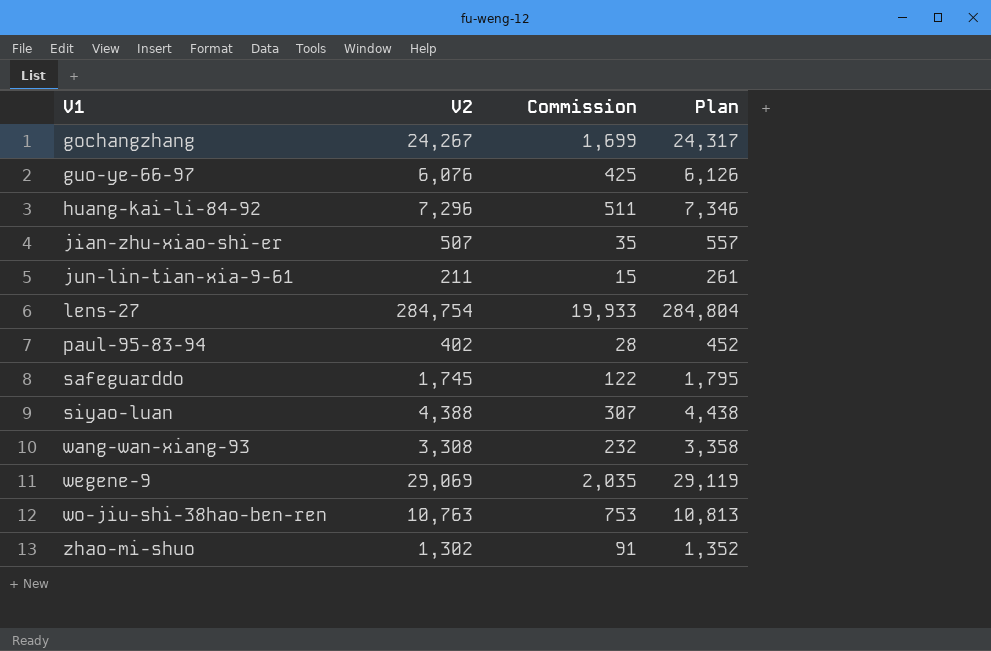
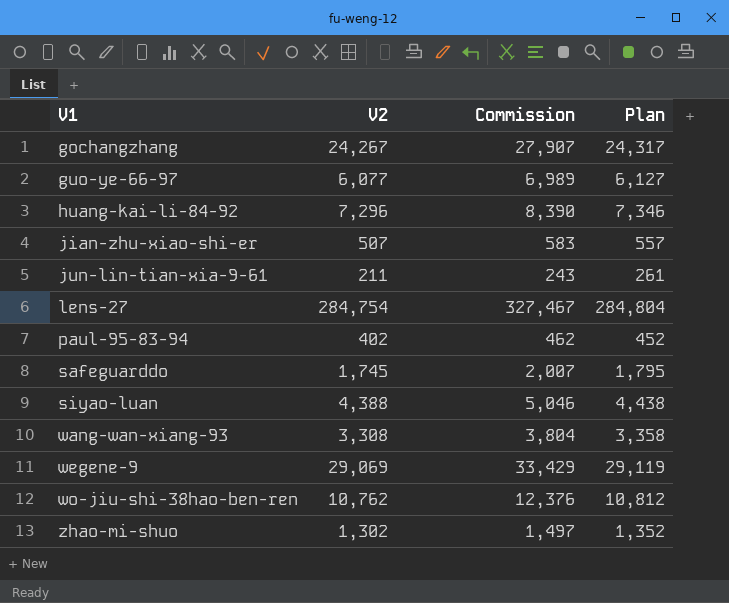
column Commission | formula: [V2] * 0.07 -> [V2] * 1.15
guo-ye-66-97 | V2: 6,076 -> 6,077
guo-ye-66-97 | Plan: 6,126 -> 6,127
wo-jiu-shi-38hao-ben-ren | V2: 10,763 -> 10,762
wo-jiu-shi-38hao-ben-ren | Plan: 10,813 -> 10,812

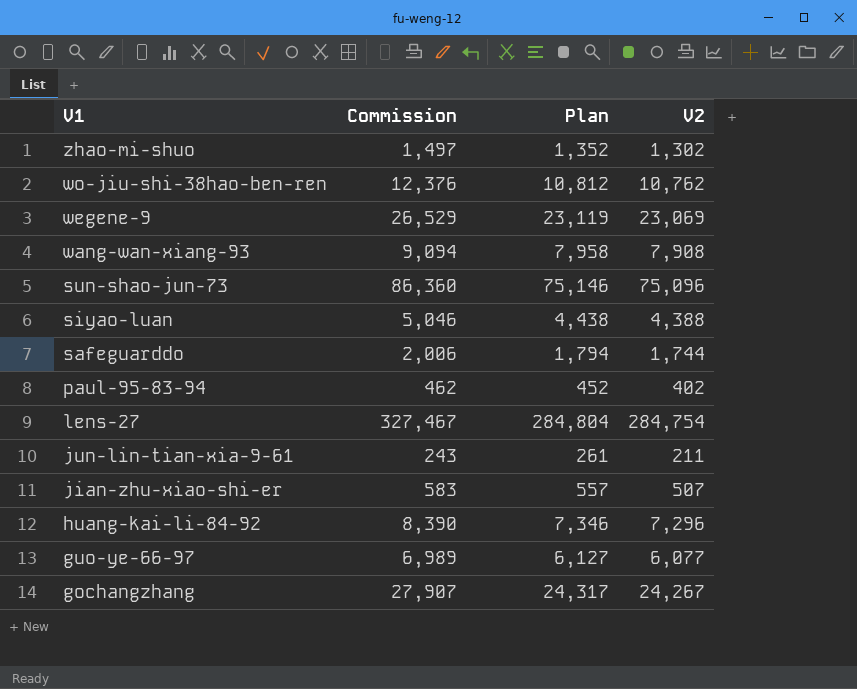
row order: V1 ascending -> V1 descending
column V2 | position: 2 -> 4
wegene-9 | Commission: 33,429 -> 26,529
wegene-9 | Plan: 29,119 -> 23,119
wegene-9 | V2: 29,069 -> 23,069
wang-wan-xiang-93 | Commission: 3,804 -> 9,094
wang-wan-xiang-93 | Plan: 3,358 -> 7,958
wang-wan-xiang-93 | V2: 3,308 -> 7,908
row sun-shao-jun-73: none -> 86,360 | 75,146 | 75,096
safeguarddo | Commission: 2,007 -> 2,006
safeguarddo | Plan: 1,795 -> 1,794
safeguarddo | V2: 1,745 -> 1,744

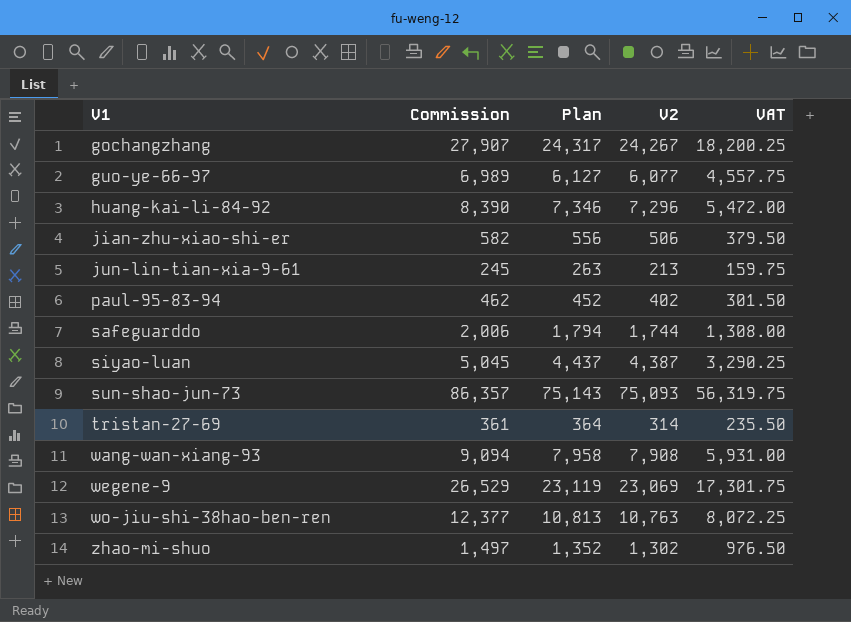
row order: V1 descending -> V1 ascending
column VAT | formula: none -> [V2] * 0.75
row lens-27: 327,467 | 284,804 | 284,754 -> none
jian-zhu-xiao-shi-er | Commission: 583 -> 582
jian-zhu-xiao-shi-er | Plan: 557 -> 556
jian-zhu-xiao-shi-er | V2: 507 -> 506
jun-lin-tian-xia-9-61 | Commission: 243 -> 245
jun-lin-tian-xia-9-61 | Plan: 261 -> 263
jun-lin-tian-xia-9-61 | V2: 211 -> 213
siyao-luan | Commission: 5,046 -> 5,045
siyao-luan | Plan: 4,438 -> 4,437
siyao-luan | V2: 4,388 -> 4,387
sun-shao-jun-73 | Commission: 86,360 -> 86,357
sun-shao-jun-73 | Plan: 75,146 -> 75,143
sun-shao-jun-73 | V2: 75,096 -> 75,093
row tristan-27-69: none -> 361 | 364 | 314 | 235.50
wo-jiu-shi-38hao-ben-ren | Commission: 12,376 -> 12,377
wo-jiu-shi-38hao-ben-ren | Plan: 10,812 -> 10,813
wo-jiu-shi-38hao-ben-ren | V2: 10,762 -> 10,763

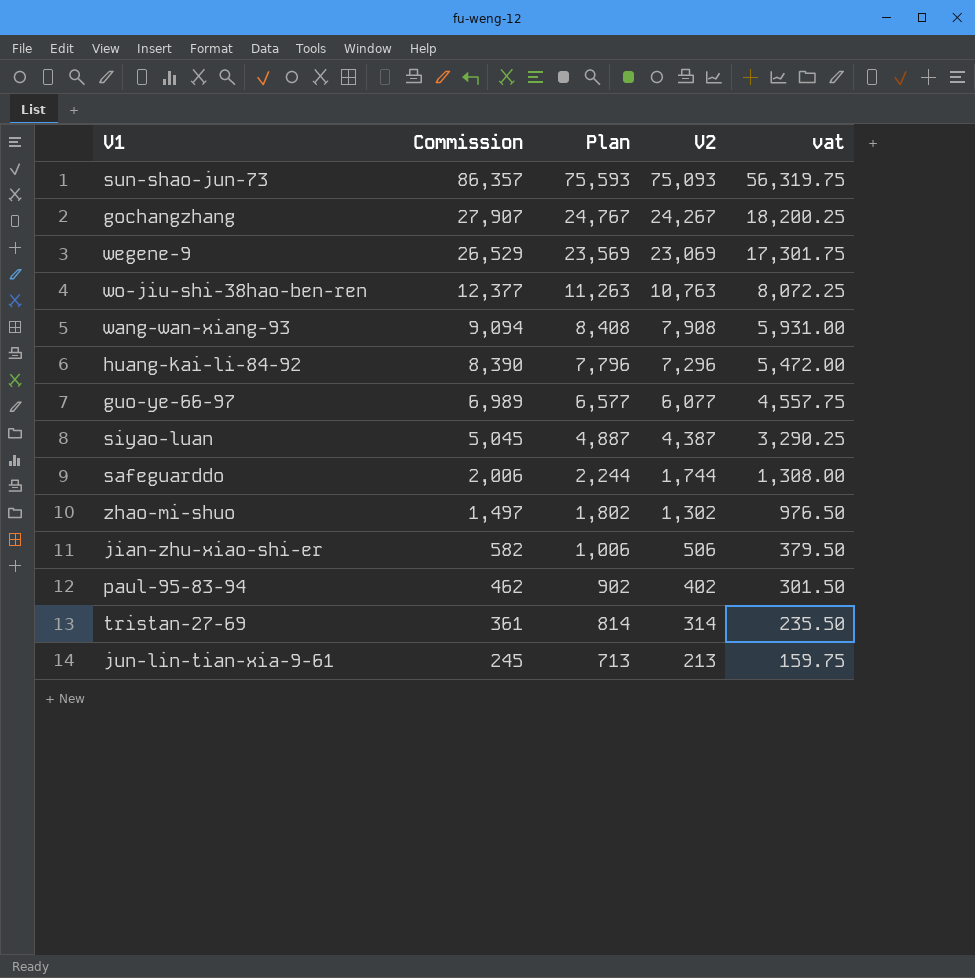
row order: V1 ascending -> Commission descending
column Plan | formula: [V2] + 50 -> [V2] + 500
column name: VAT -> vat

